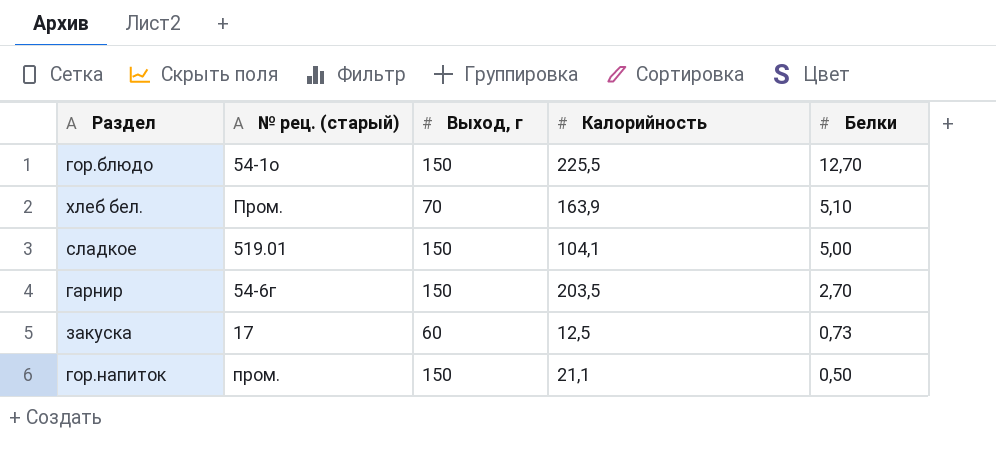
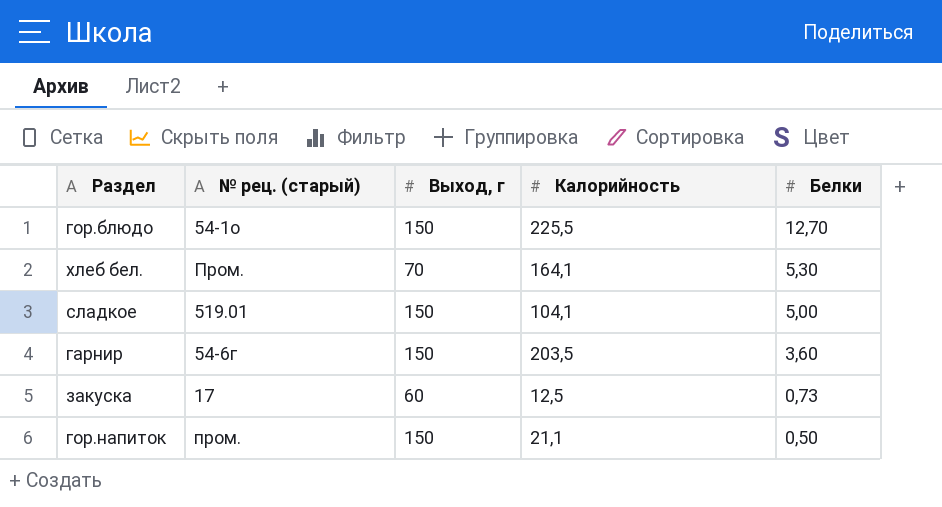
хлеб бел. | Калорийность: 163,9 -> 164,1
хлеб бел. | Белки: 5,10 -> 5,30
гарнир | Белки: 2,70 -> 3,60

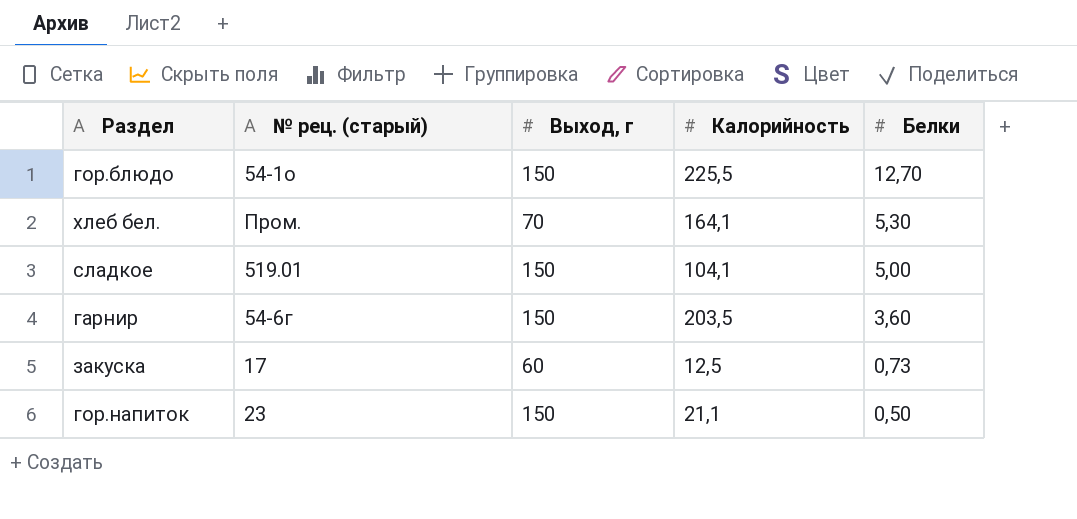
гор.напиток | № рец. (старый): пром. -> 23

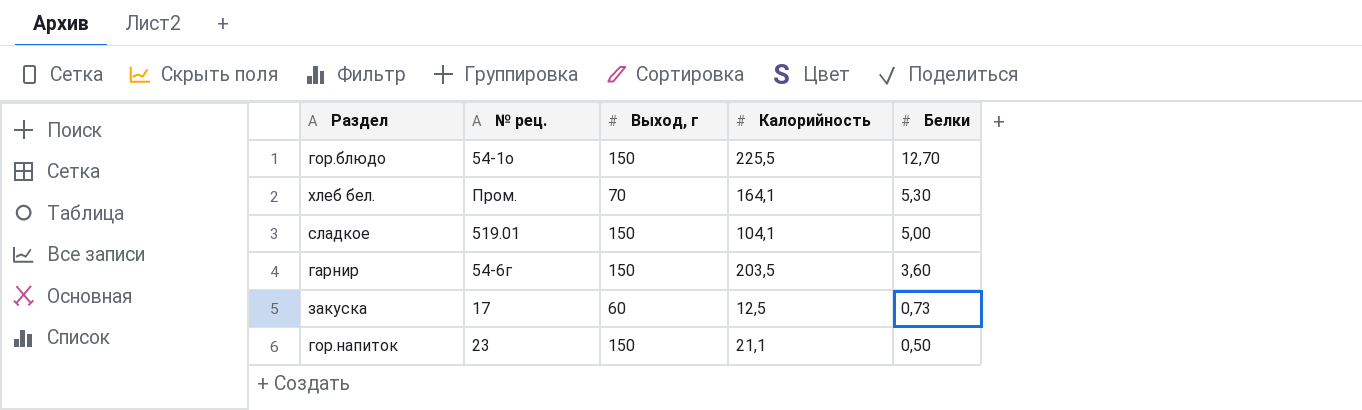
column name: № рец. (старый) -> № рец.

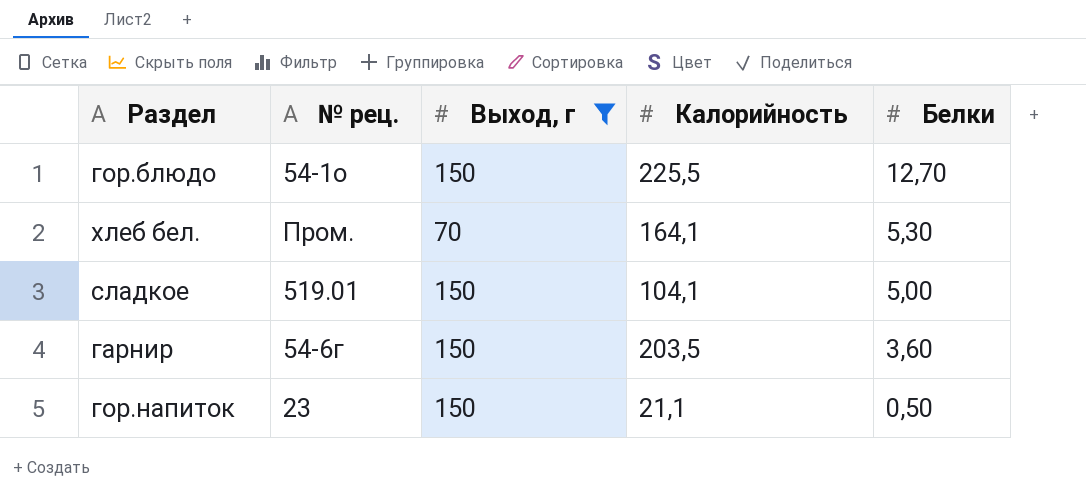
filter: none -> Выход, г != 60

